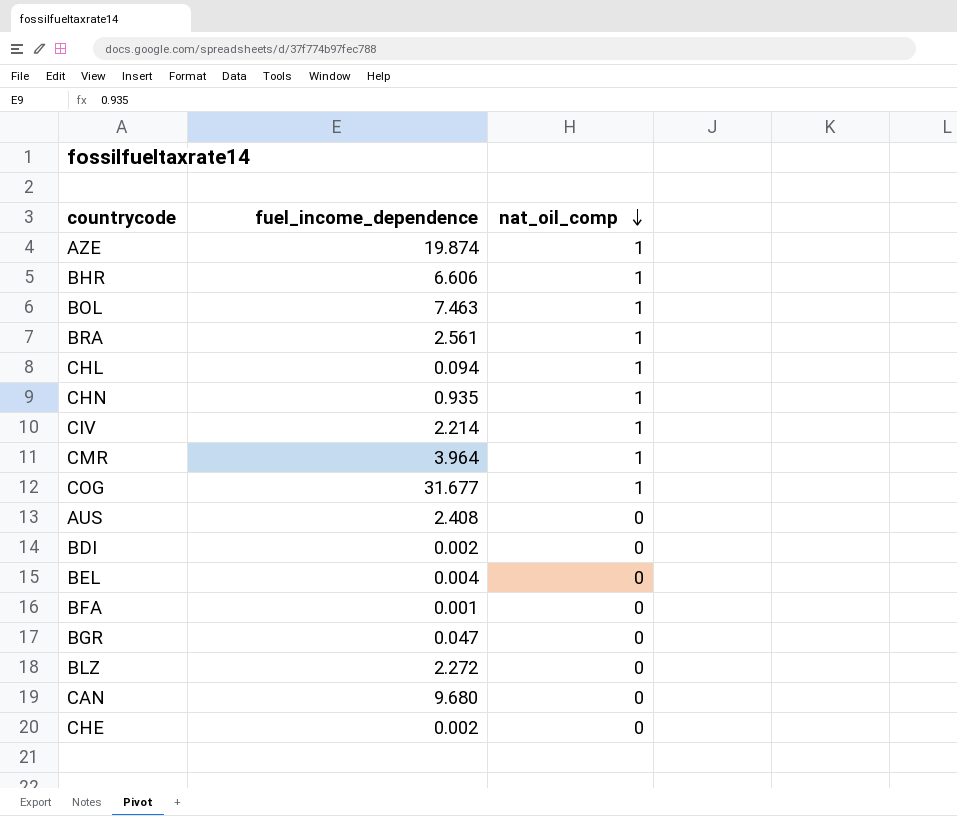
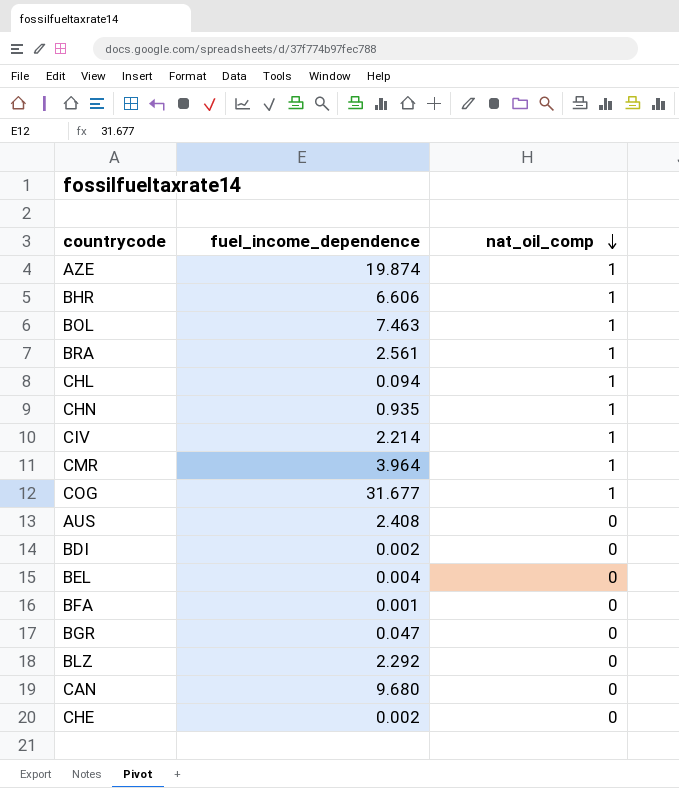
BLZ | fuel_income_dependence: 2.272 -> 2.292

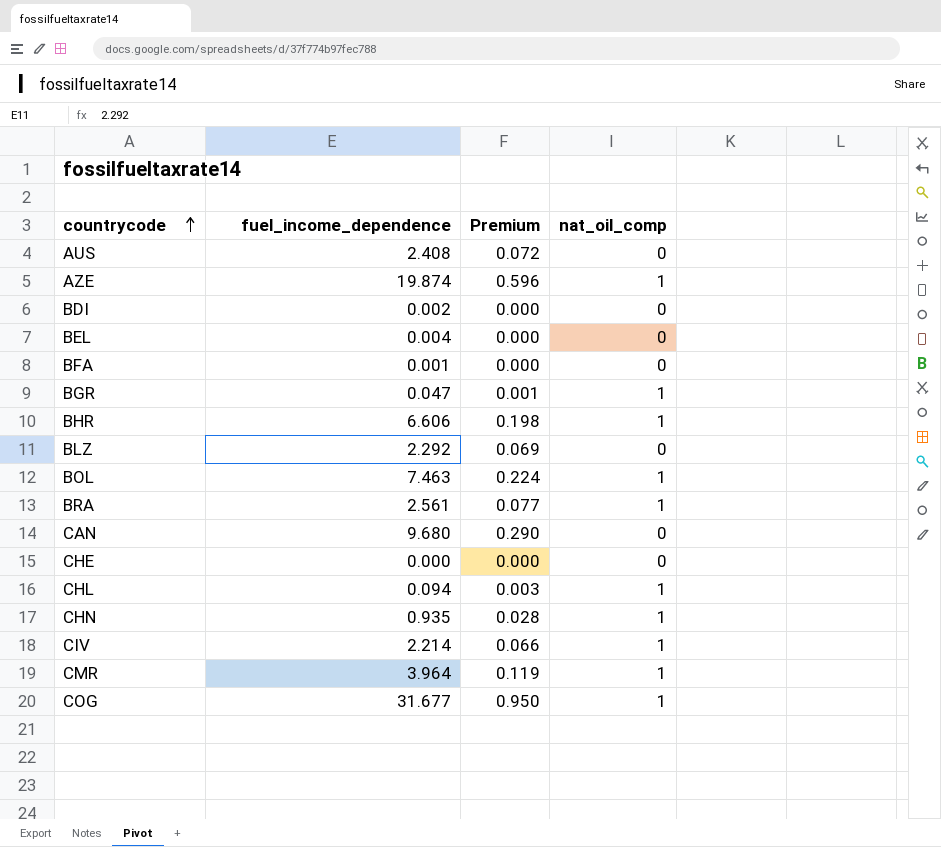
row order: nat_oil_comp descending -> countrycode ascending
column Premium | formula: none -> [fuel_income_dependence] * 0.03
BGR | nat_oil_comp: 0 -> 1
CHE | fuel_income_dependence: 0.002 -> 0.000

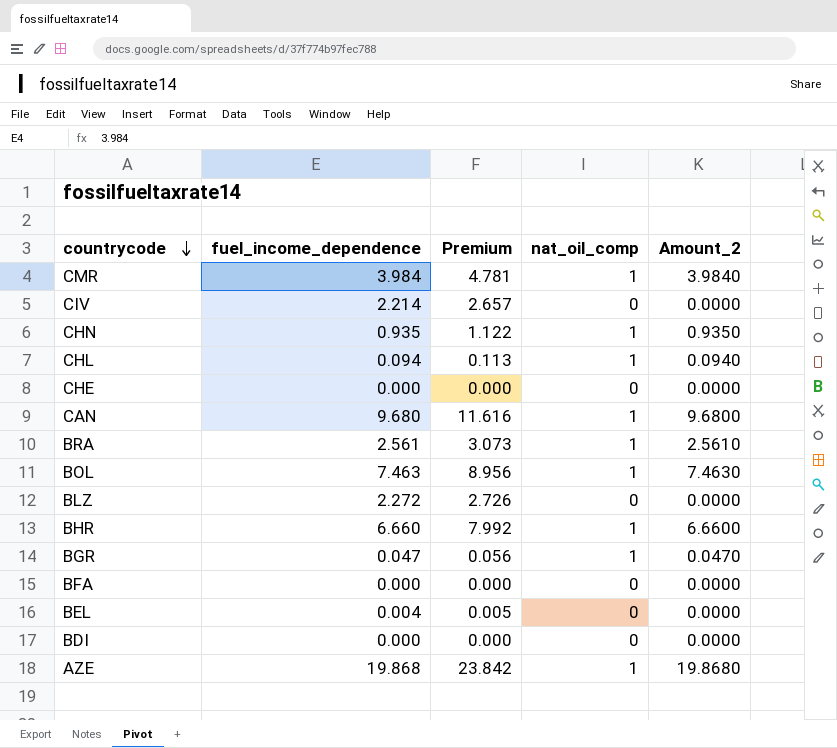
row order: countrycode ascending -> countrycode descending
column Premium | formula: [fuel_income_dependence] * 0.03 -> [fuel_income_dependence] * 1.2
column Amount_2 | formula: none -> [fuel_income_dependence] * [nat_oil_comp]
row AUS: 2.408 | 0.072 | 0 -> none
row COG: 31.677 | 0.950 | 1 -> none
CMR | fuel_income_dependence: 3.964 -> 3.984
CIV | nat_oil_comp: 1 -> 0
CAN | nat_oil_comp: 0 -> 1
BLZ | fuel_income_dependence: 2.292 -> 2.272
BHR | fuel_income_dependence: 6.606 -> 6.660
BFA | fuel_income_dependence: 0.001 -> 0.000
BDI | fuel_income_dependence: 0.002 -> 0.000
AZE | fuel_income_dependence: 19.874 -> 19.868

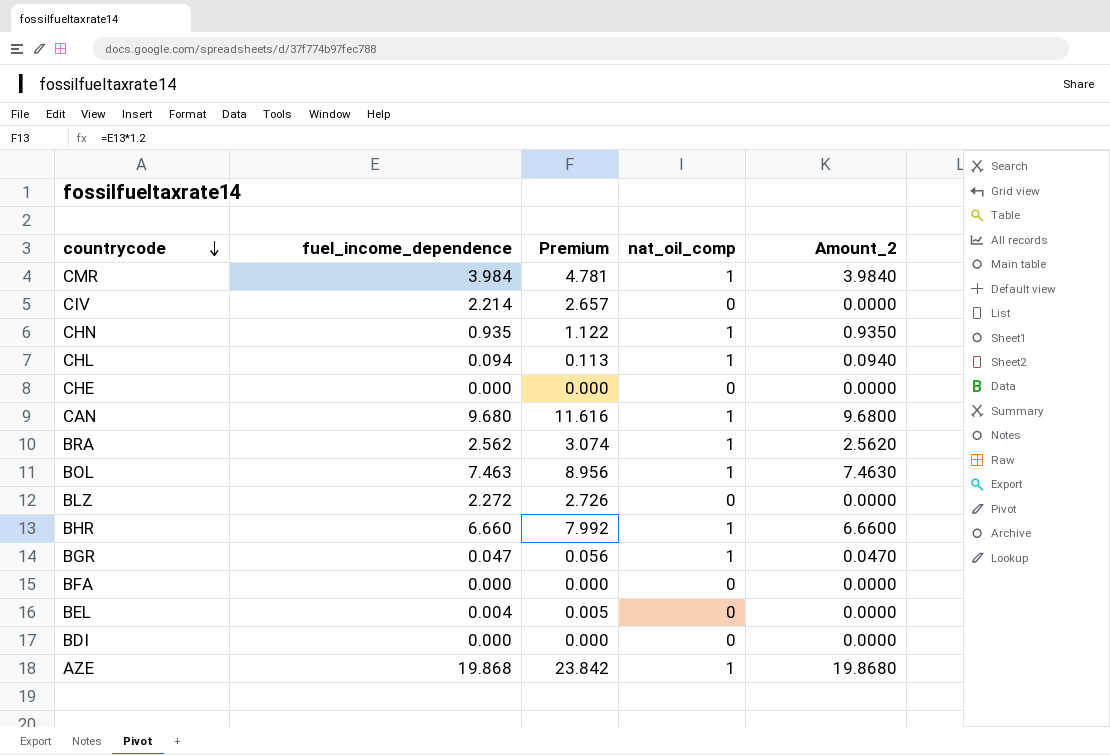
BRA | fuel_income_dependence: 2.561 -> 2.562
BRA | Premium: 3.073 -> 3.074
BRA | Amount_2: 2.5610 -> 2.5620

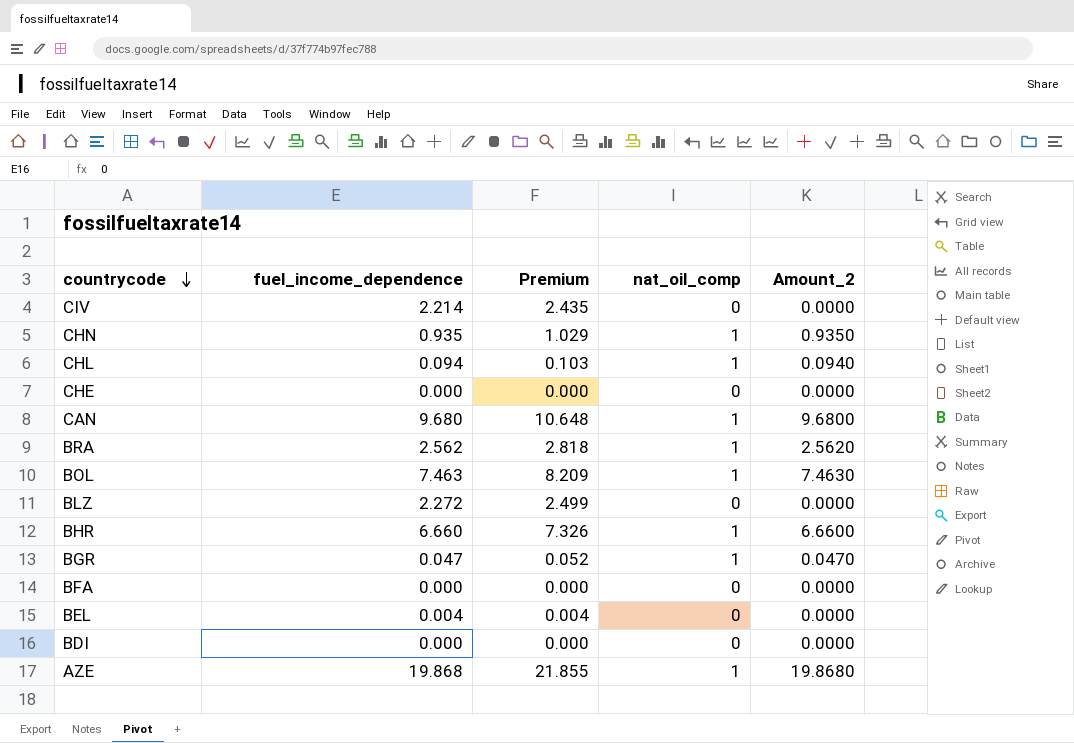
column Premium | formula: [fuel_income_dependence] * 1.2 -> [fuel_income_dependence] * 1.1
row CMR: 3.984 | 4.781 | 1 | 3.9840 -> none

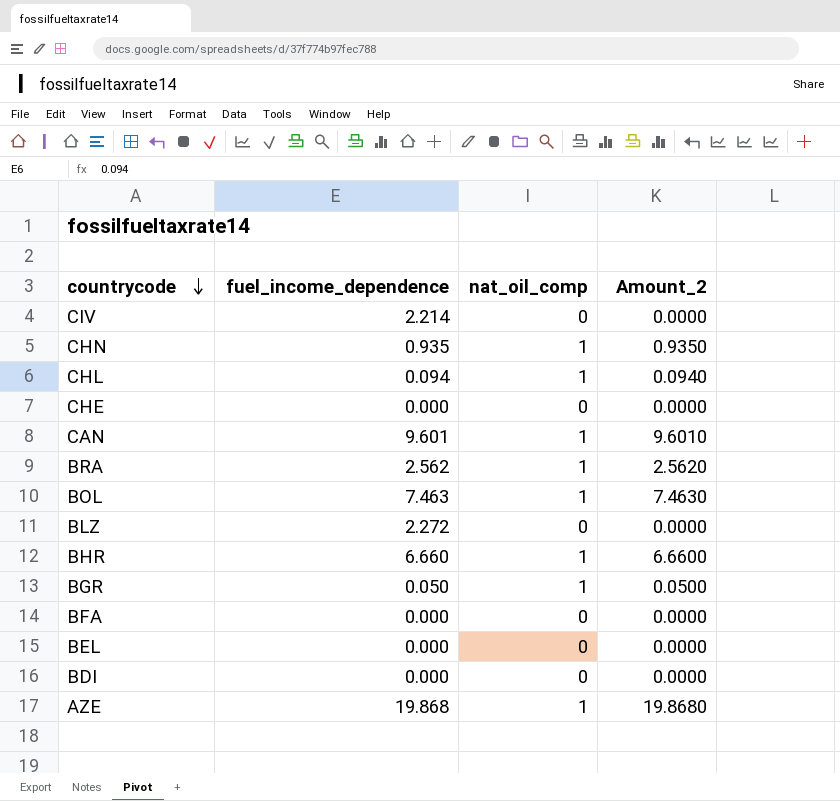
column Premium | formula: [fuel_income_dependence] * 1.1 -> none
CAN | fuel_income_dependence: 9.680 -> 9.601
CAN | Amount_2: 9.6800 -> 9.6010
BGR | fuel_income_dependence: 0.047 -> 0.050
BGR | Amount_2: 0.0470 -> 0.0500
BEL | fuel_income_dependence: 0.004 -> 0.000

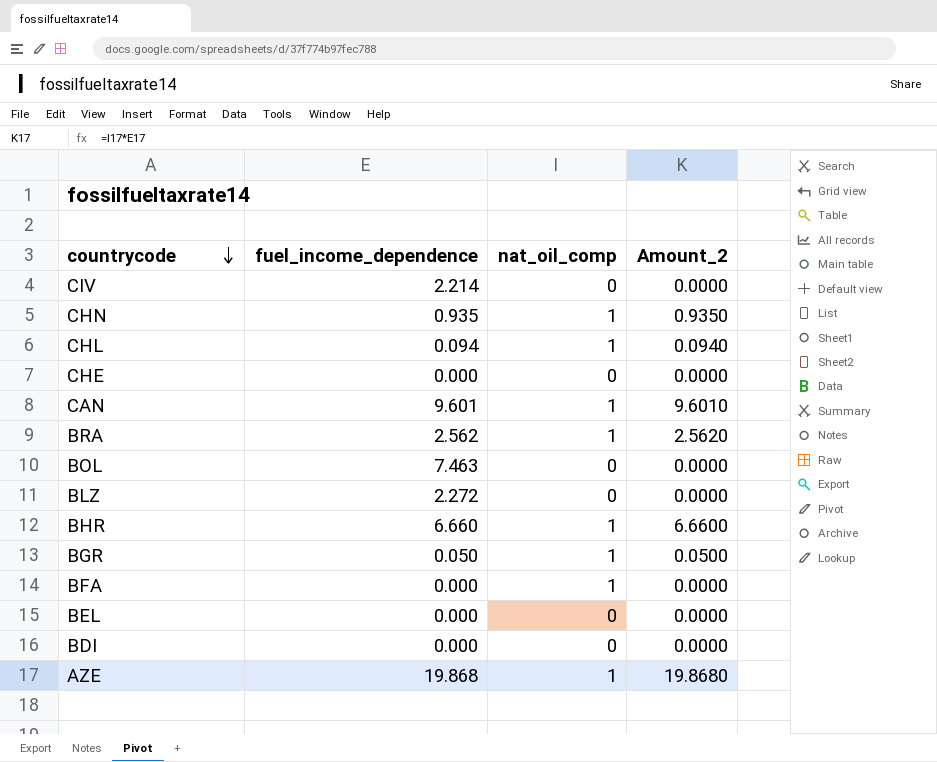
BOL | nat_oil_comp: 1 -> 0
BOL | Amount_2: 7.4630 -> 0.0000
BFA | nat_oil_comp: 0 -> 1

